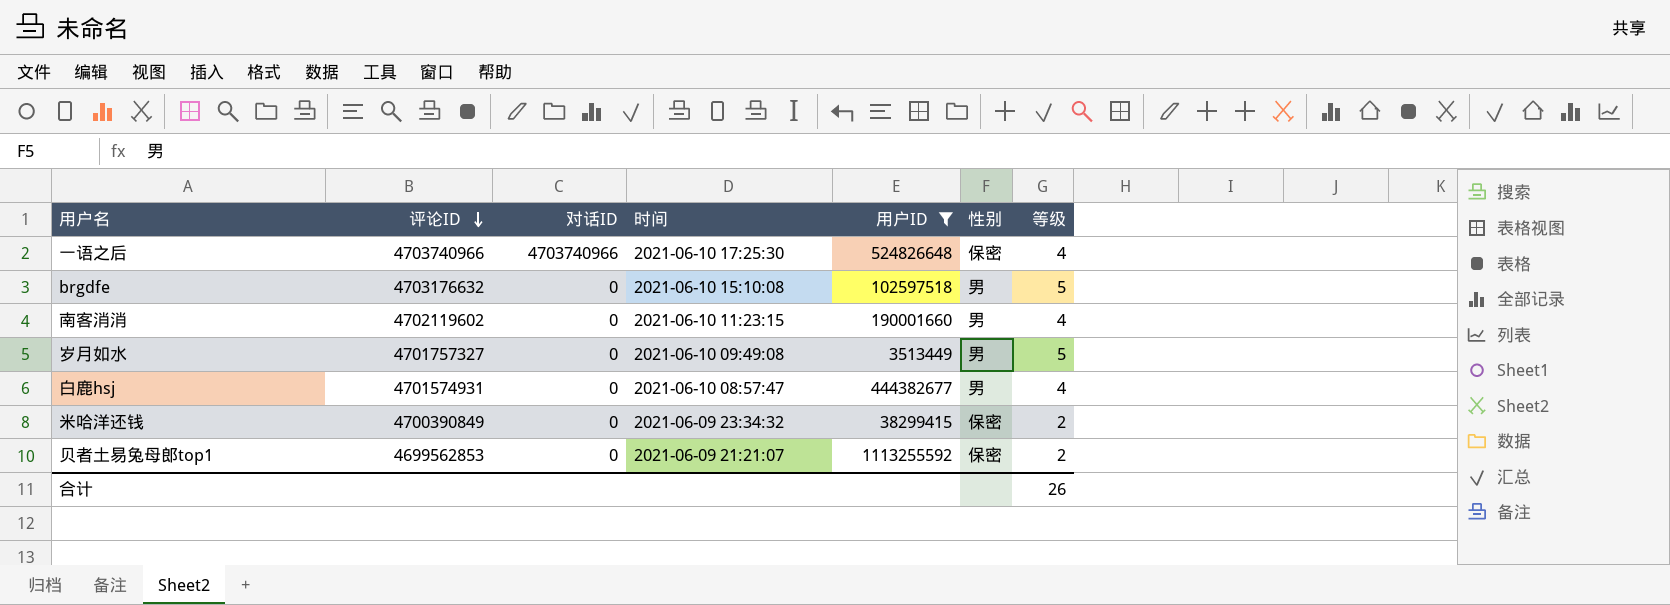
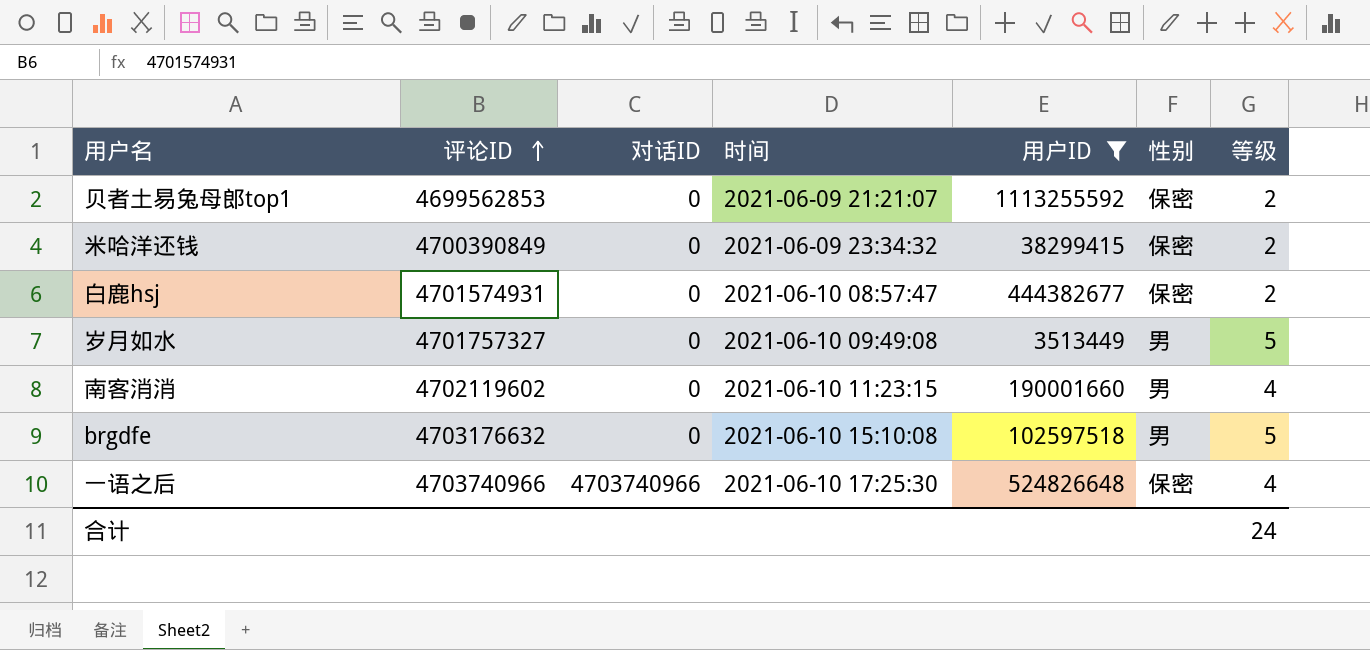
row order: 评论ID descending -> 评论ID ascending
白鹿hsj | 性别: 男 -> 保密
白鹿hsj | 等级: 4 -> 2
合计 | 等级: 26 -> 24

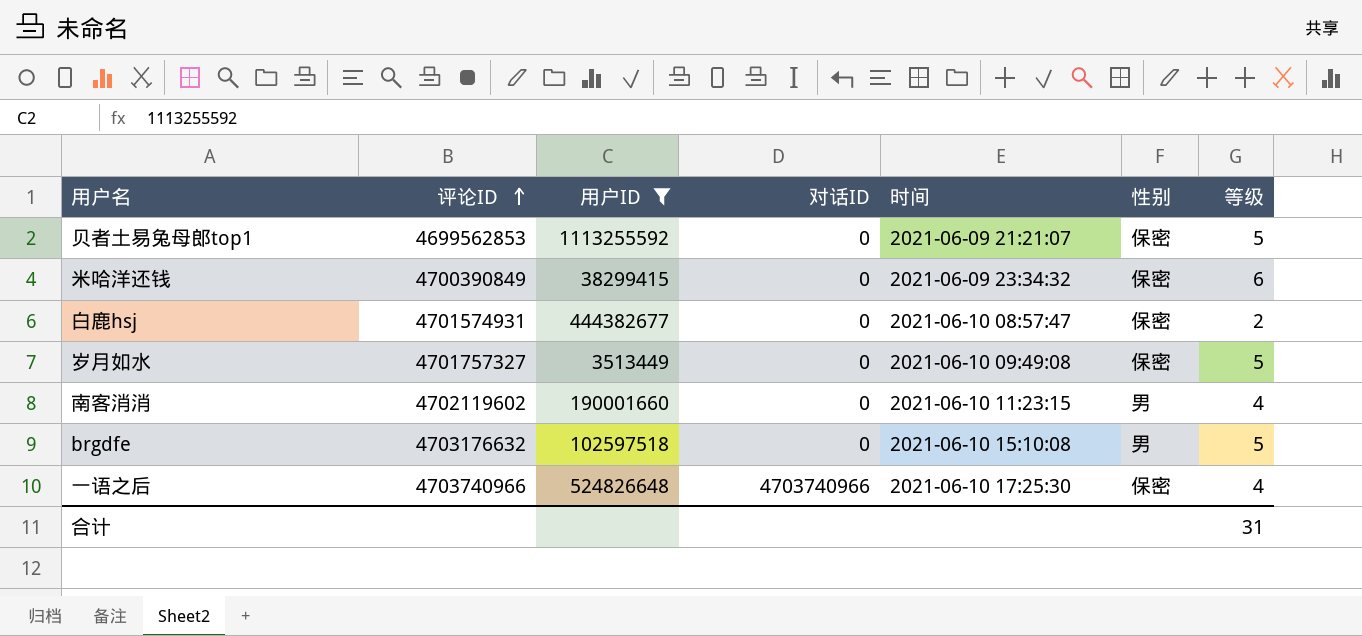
column 用户ID | position: 5 -> 3
贝者土易兔母郎top1 | 等级: 2 -> 5
米哈洋还钱 | 等级: 2 -> 6
岁月如水 | 性别: 男 -> 保密
合计 | 等级: 24 -> 31

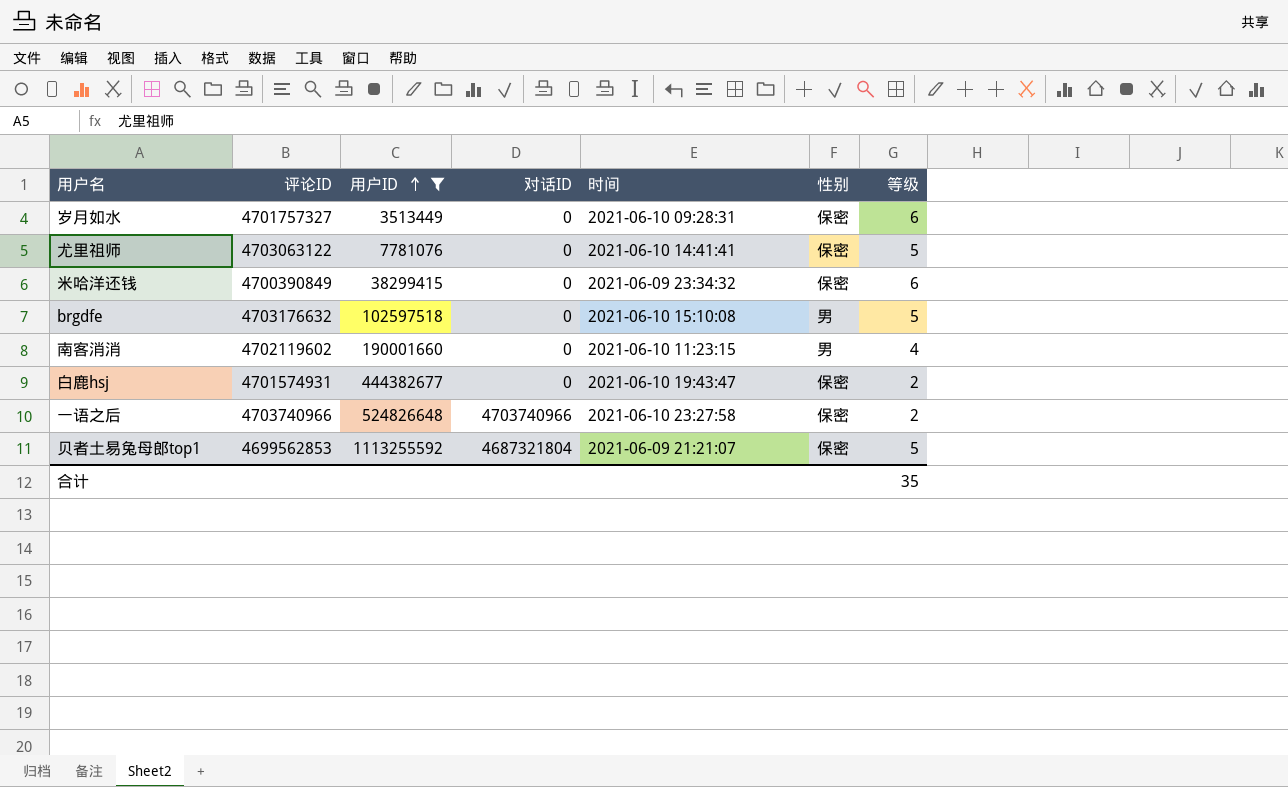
row order: 评论ID ascending -> 用户ID ascending
岁月如水 | 时间: 2021-06-10 09:49:08 -> 2021-06-10 09:28:31
岁月如水 | 等级: 5 -> 6
row 尤里祖师: none -> 4703063122 | 7781076 | 0 | 2021-06-10 14:41:41 | 保密 | 5
白鹿hsj | 时间: 2021-06-10 08:57:47 -> 2021-06-10 19:43:47
一语之后 | 时间: 2021-06-10 17:25:30 -> 2021-06-10 23:27:58
一语之后 | 等级: 4 -> 2
贝者土易兔母郎top1 | 对话ID: 0 -> 4687321804
合计 | 等级: 31 -> 35

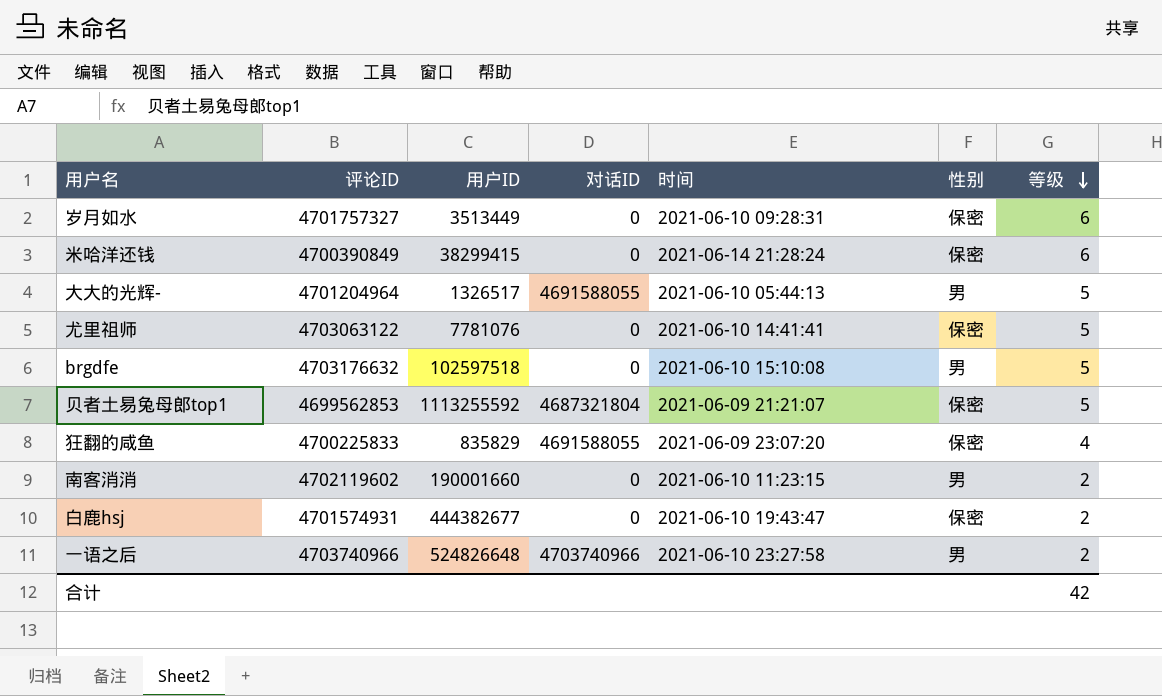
filter: 用户ID >= 3513449 -> none
row order: 用户ID ascending -> 等级 descending
米哈洋还钱 | 时间: 2021-06-09 23:34:32 -> 2021-06-14 21:28:24
南客消消 | 等级: 4 -> 2
一语之后 | 性别: 保密 -> 男
合计 | 等级: 35 -> 42

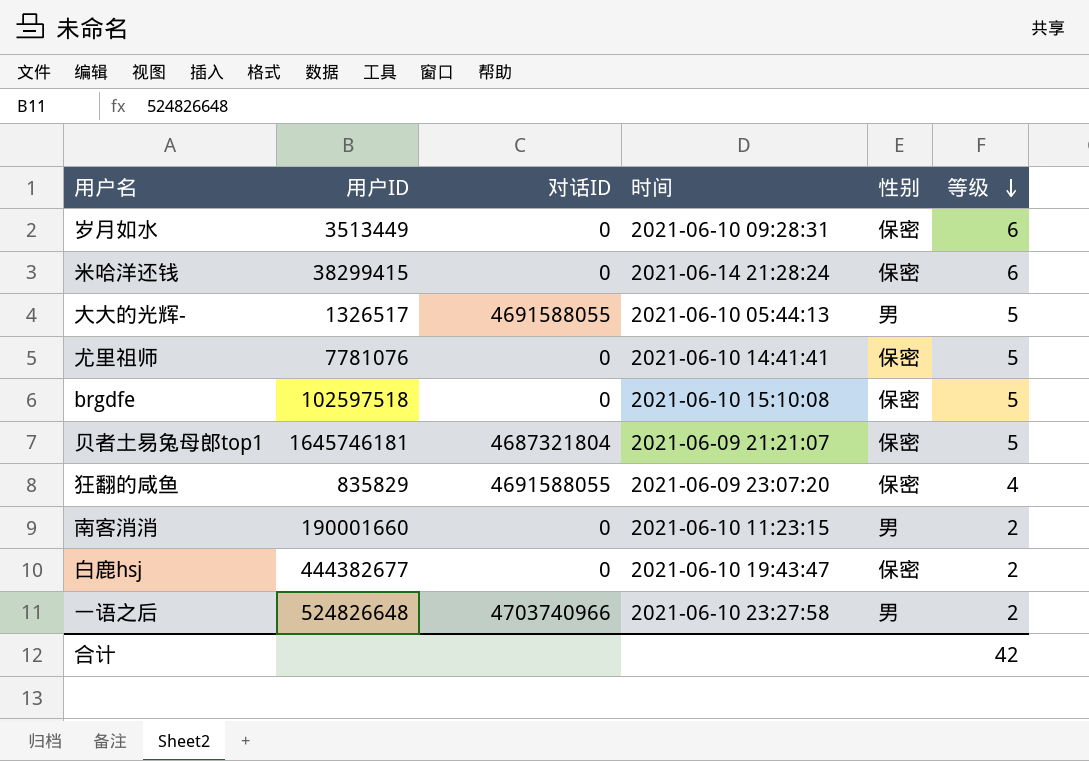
column 评论ID | position: 2 -> none
brgdfe | 性别: 男 -> 保密
贝者土易兔母郎top1 | 用户ID: 1113255592 -> 1645746181

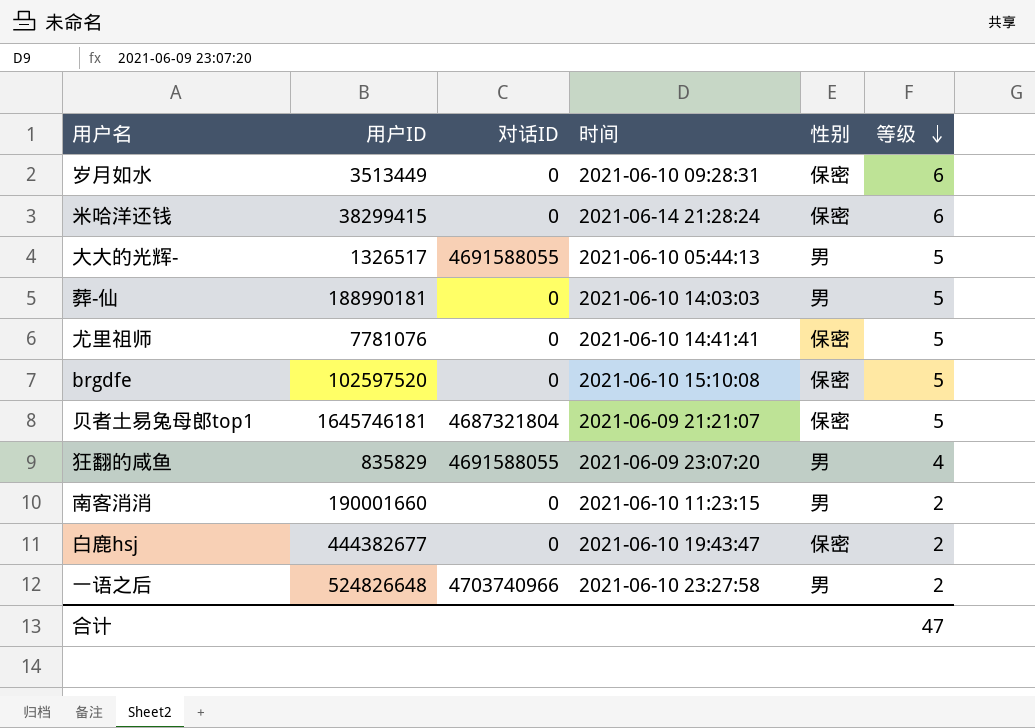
row 葬-仙: none -> 188990181 | 0 | 2021-06-10 14:03:03 | 男 | 5
brgdfe | 用户ID: 102597518 -> 102597520
狂翻的咸鱼 | 性别: 保密 -> 男
合计 | 等级: 42 -> 47

